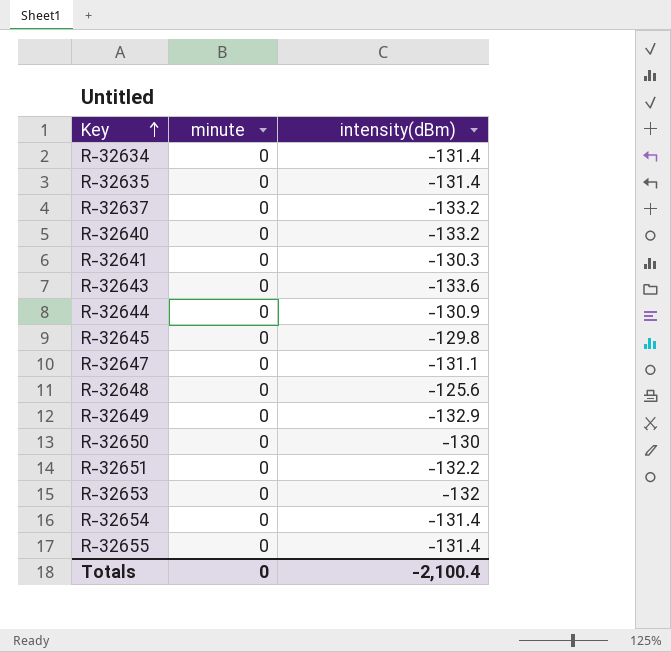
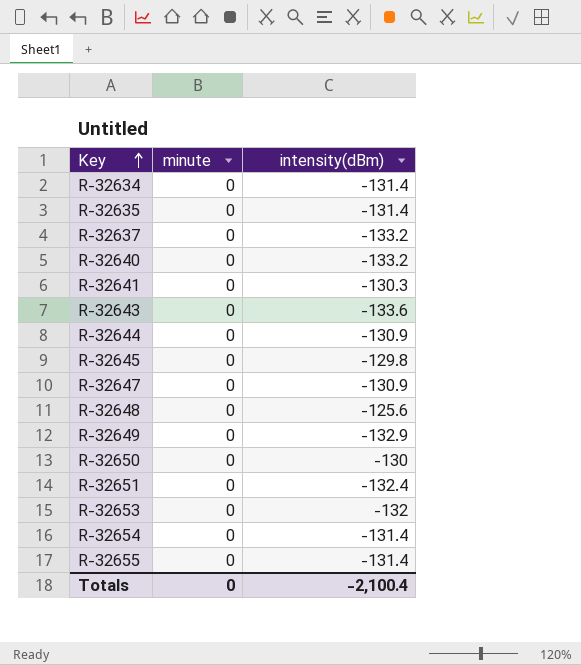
R-32647 | intensity(dBm): -131.1 -> -130.9
R-32651 | intensity(dBm): -132.2 -> -132.4

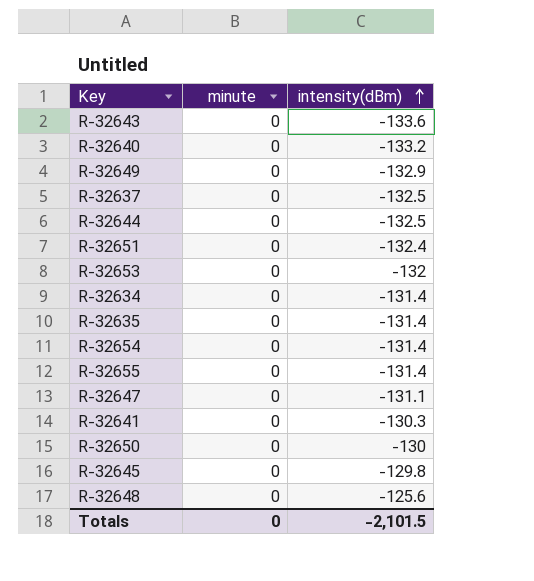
row order: Key ascending -> intensity(dBm) ascending
R-32637 | intensity(dBm): -133.2 -> -132.5
R-32644 | intensity(dBm): -130.9 -> -132.5
R-32647 | intensity(dBm): -130.9 -> -131.1
Totals | intensity(dBm): -2,100.4 -> -2,101.5

